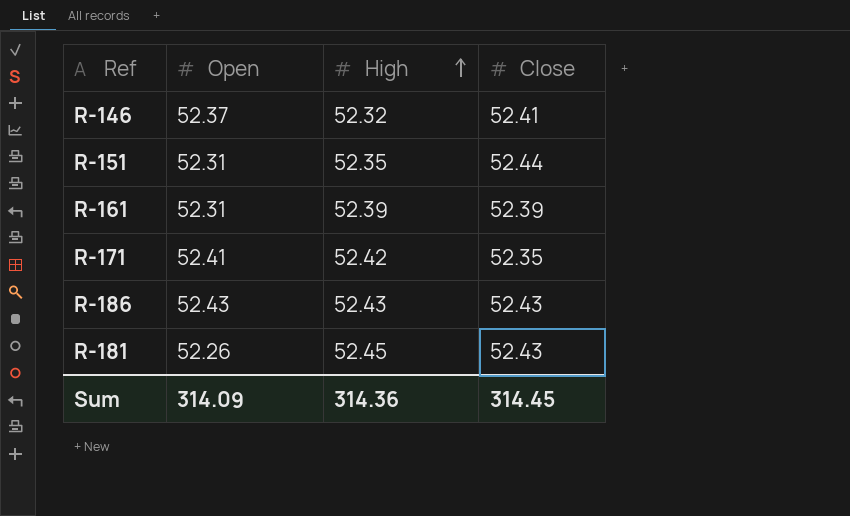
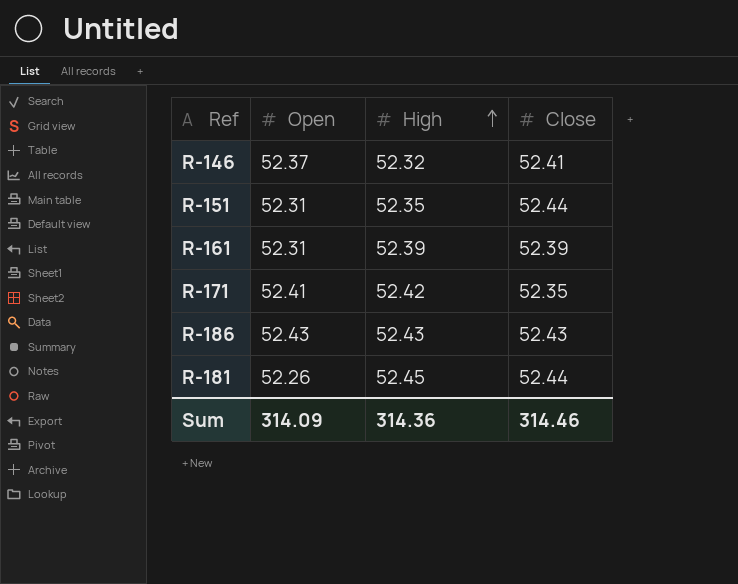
R-181 | Close: 52.43 -> 52.44
Sum | Close: 314.45 -> 314.46

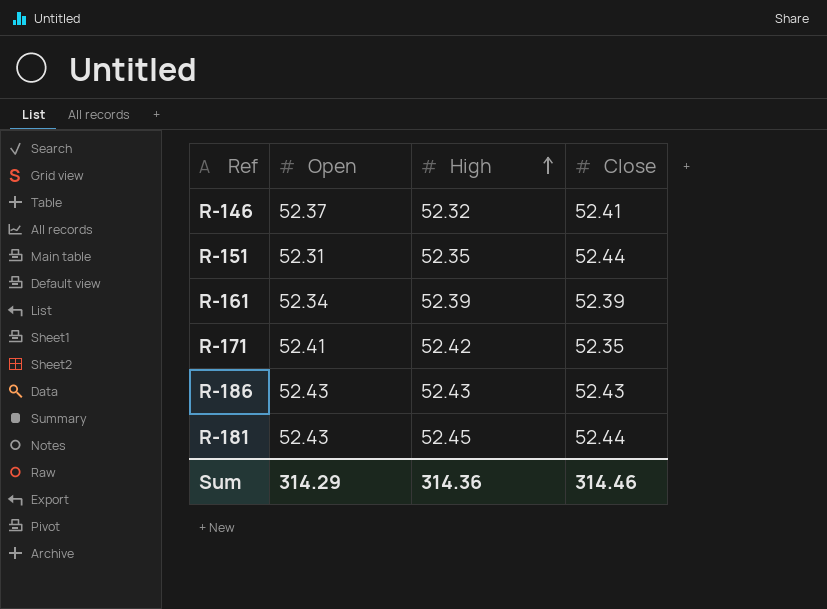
R-161 | Open: 52.31 -> 52.34
R-181 | Open: 52.26 -> 52.43
Sum | Open: 314.09 -> 314.29

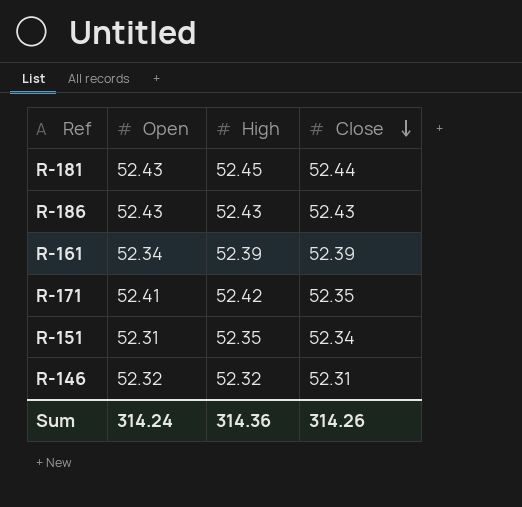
row order: High ascending -> Close descending
R-151 | Close: 52.44 -> 52.34
R-146 | Open: 52.37 -> 52.32
R-146 | Close: 52.41 -> 52.31
Sum | Open: 314.29 -> 314.24
Sum | Close: 314.46 -> 314.26

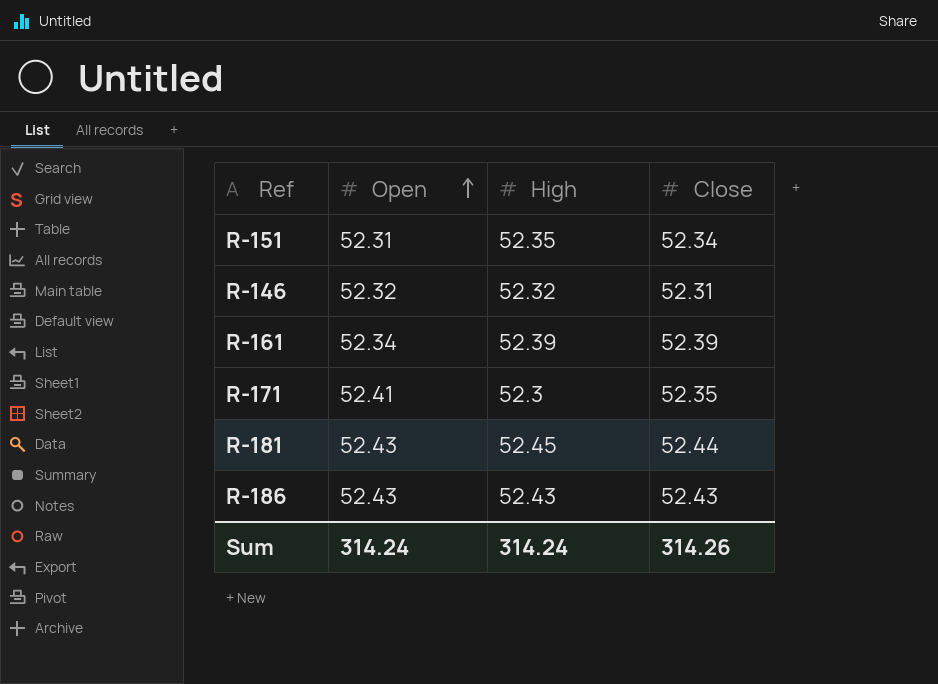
row order: Close descending -> Open ascending
R-171 | High: 52.42 -> 52.3
Sum | High: 314.36 -> 314.24

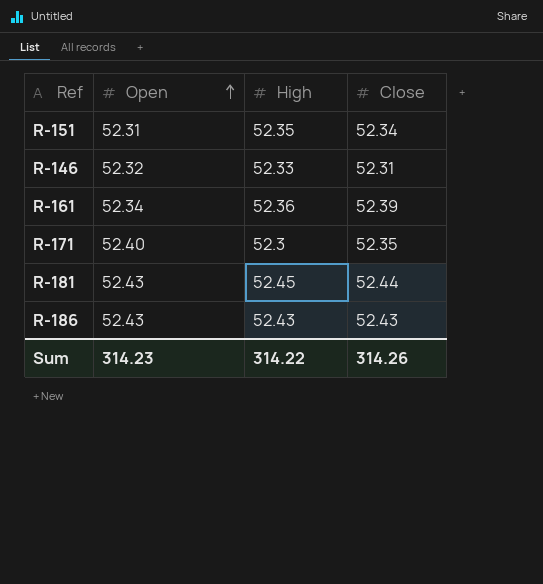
R-146 | High: 52.32 -> 52.33
R-161 | High: 52.39 -> 52.36
R-171 | Open: 52.41 -> 52.40
Sum | Open: 314.24 -> 314.23
Sum | High: 314.24 -> 314.22

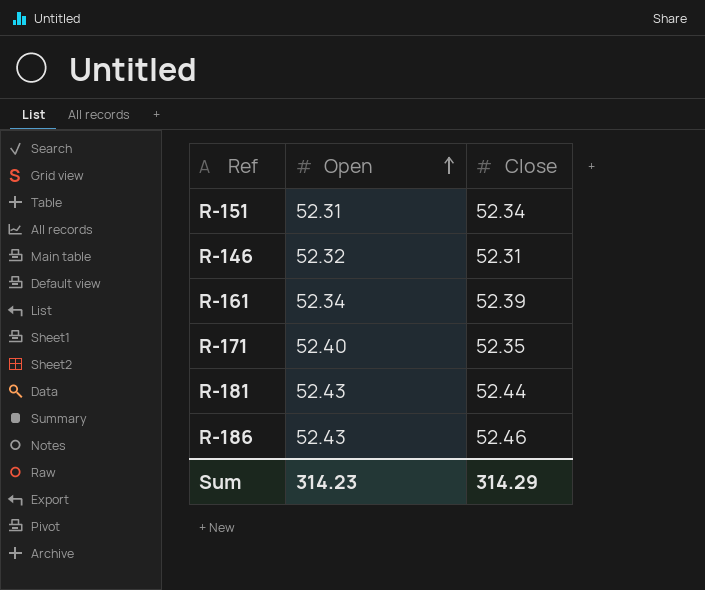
column High | position: 3 -> none
R-186 | Close: 52.43 -> 52.46
Sum | Close: 314.26 -> 314.29

